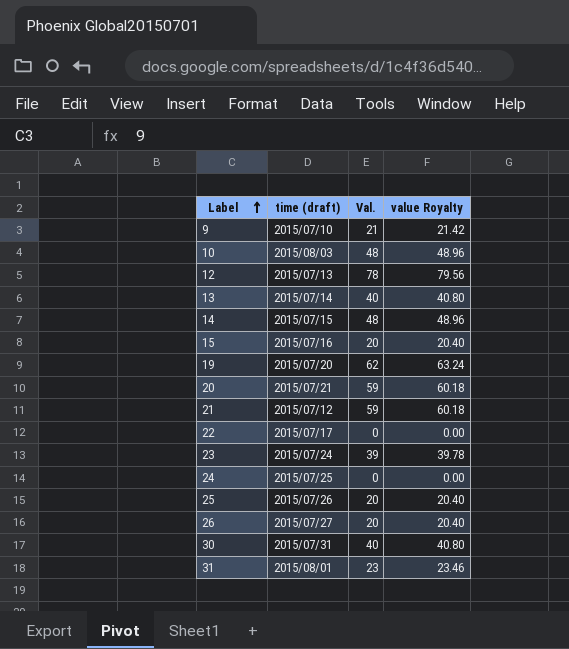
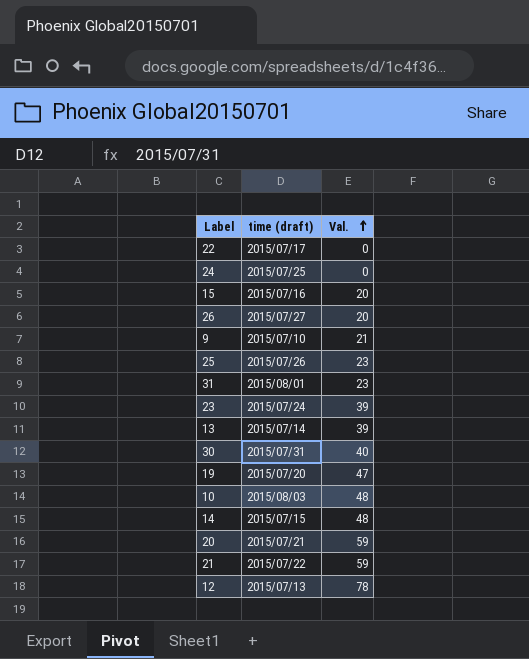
row order: Label ascending -> Val. ascending
column value Royalty | formula: [Val.] * 1.02 -> none
25 | Val.: 20 -> 23
13 | Val.: 40 -> 39
19 | Val.: 62 -> 47
21 | time (draft): 2015/07/12 -> 2015/07/22

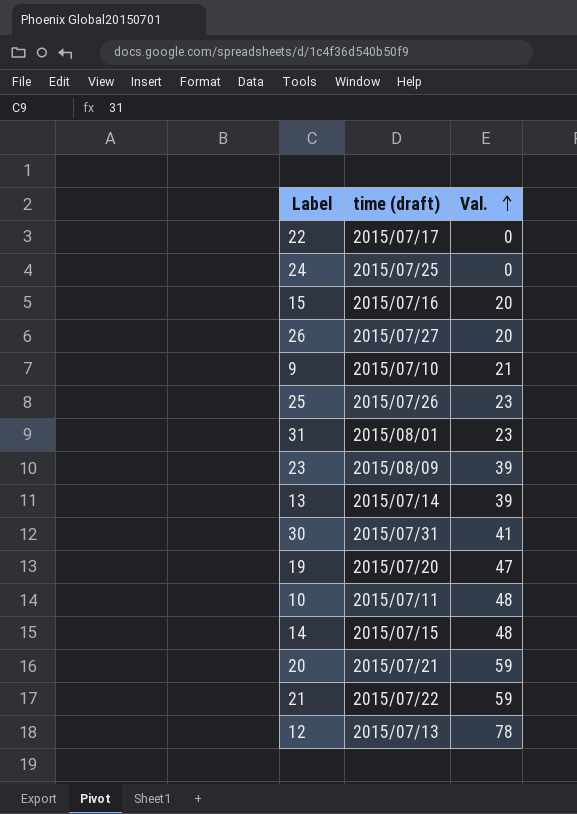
23 | time (draft): 2015/07/24 -> 2015/08/09
30 | Val.: 40 -> 41
10 | time (draft): 2015/08/03 -> 2015/07/11

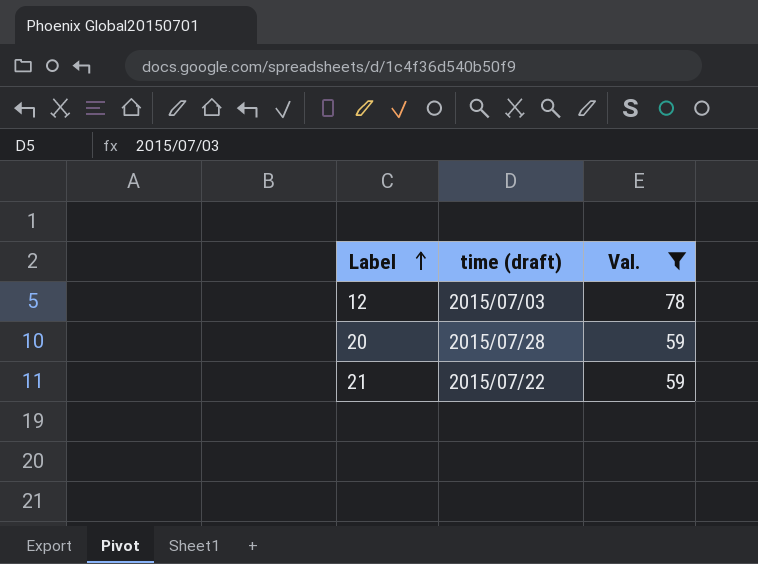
filter: none -> Val. >= 59
row order: Val. ascending -> Label ascending
12 | time (draft): 2015/07/13 -> 2015/07/03
20 | time (draft): 2015/07/21 -> 2015/07/28

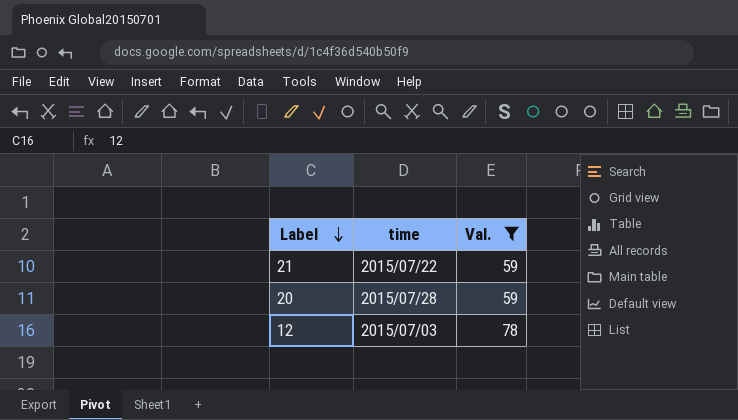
row order: Label ascending -> Label descending
column name: time (draft) -> time

